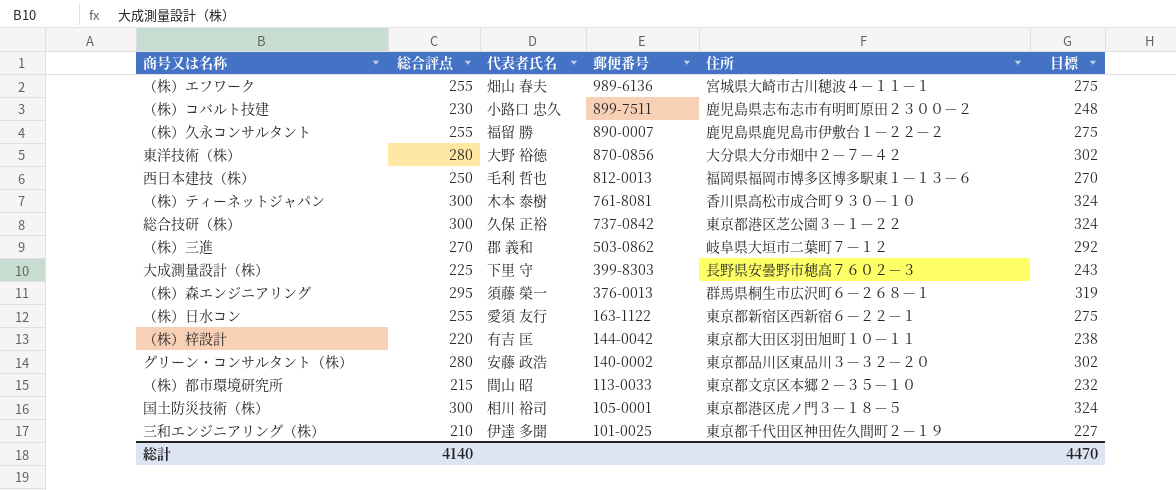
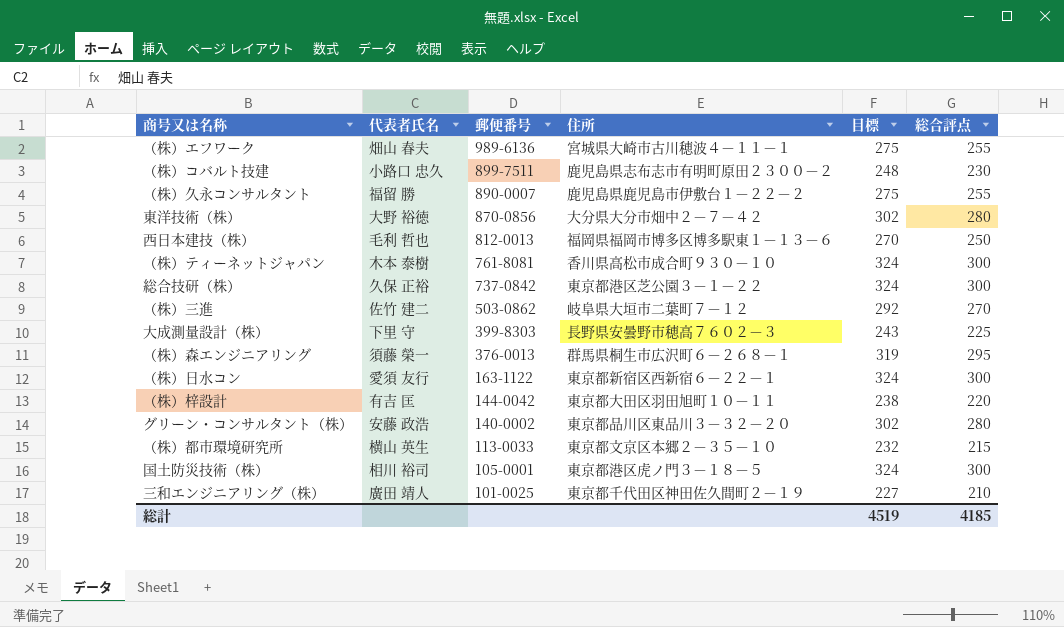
column 総合評点 | position: 2 -> 6
（株）三進 | 代表者氏名: 郡 義和 -> 佐竹 建二
（株）日水コン | 目標: 275 -> 324
（株）日水コン | 総合評点: 255 -> 300
（株）都市環境研究所 | 代表者氏名: 間山 昭 -> 横山 英生
三和エンジニアリング（株） | 代表者氏名: 伊達 多聞 -> 廣田 靖人
総計 | 目標: 4470 -> 4519
総計 | 総合評点: 4140 -> 4185

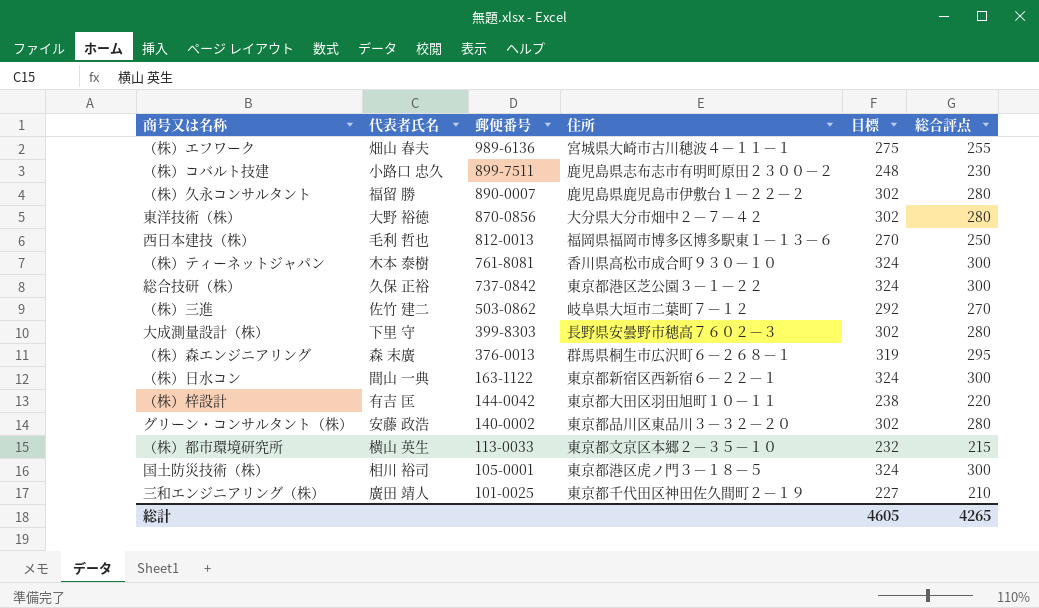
（株）久永コンサルタント | 目標: 275 -> 302
（株）久永コンサルタント | 総合評点: 255 -> 280
大成測量設計（株） | 目標: 243 -> 302
大成測量設計（株） | 総合評点: 225 -> 280
（株）森エンジニアリング | 代表者氏名: 須藤 榮一 -> 森 末廣
（株）日水コン | 代表者氏名: 愛須 友行 -> 間山 一典
総計 | 目標: 4519 -> 4605
総計 | 総合評点: 4185 -> 4265

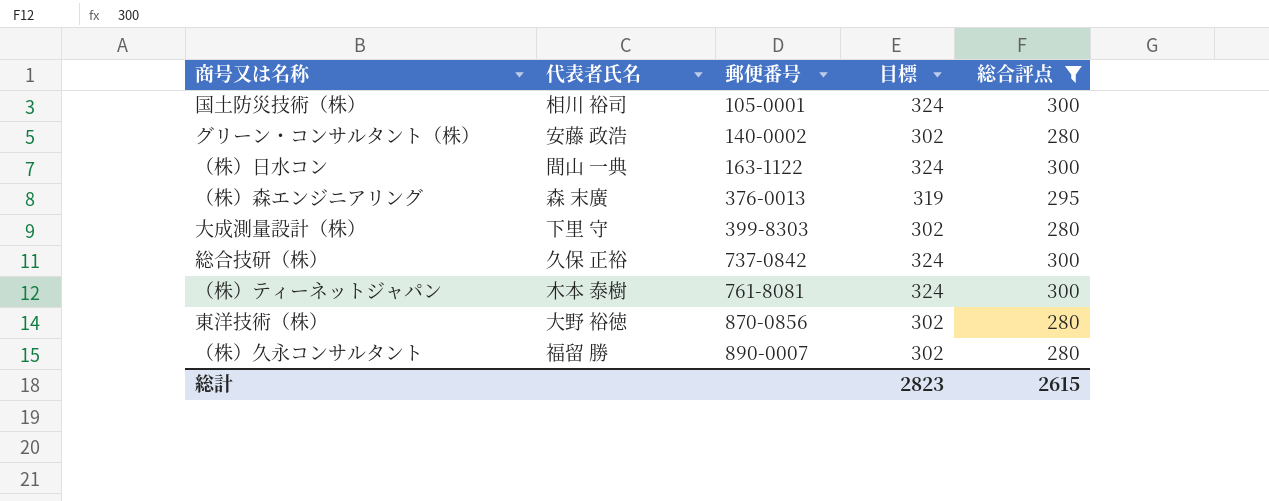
filter: none -> 総合評点 >= 280
row order: 郵便番号 descending -> 郵便番号 ascending
column 住所 | position: 4 -> none
総計 | 目標: 4605 -> 2823
総計 | 総合評点: 4265 -> 2615

